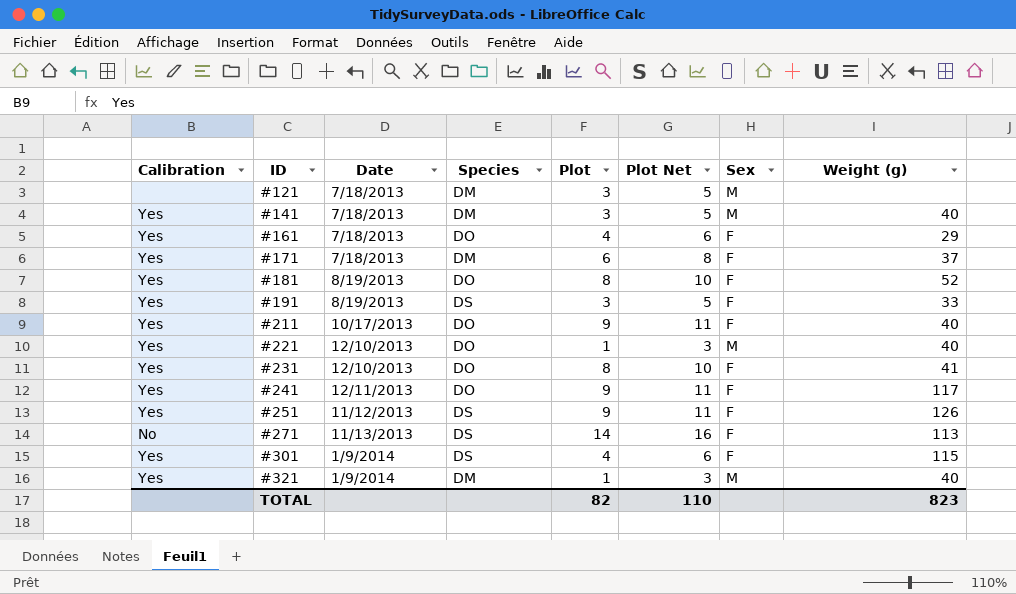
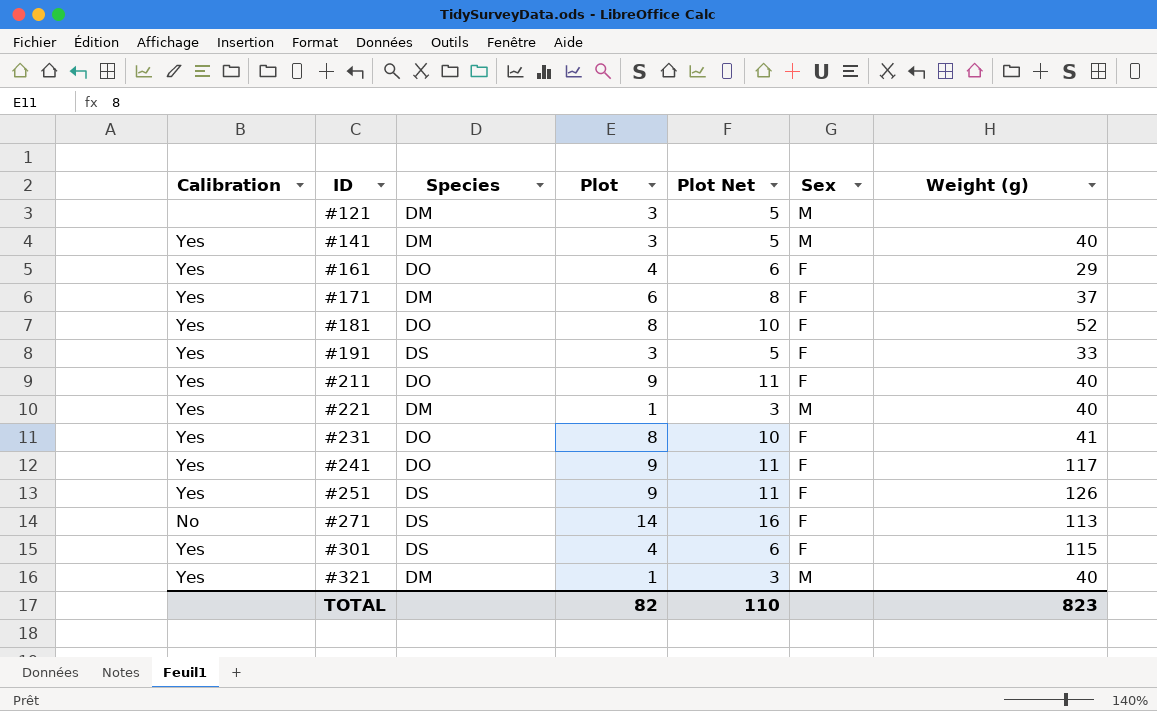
column Date | position: 3 -> none
#221 | Species: DO -> DM

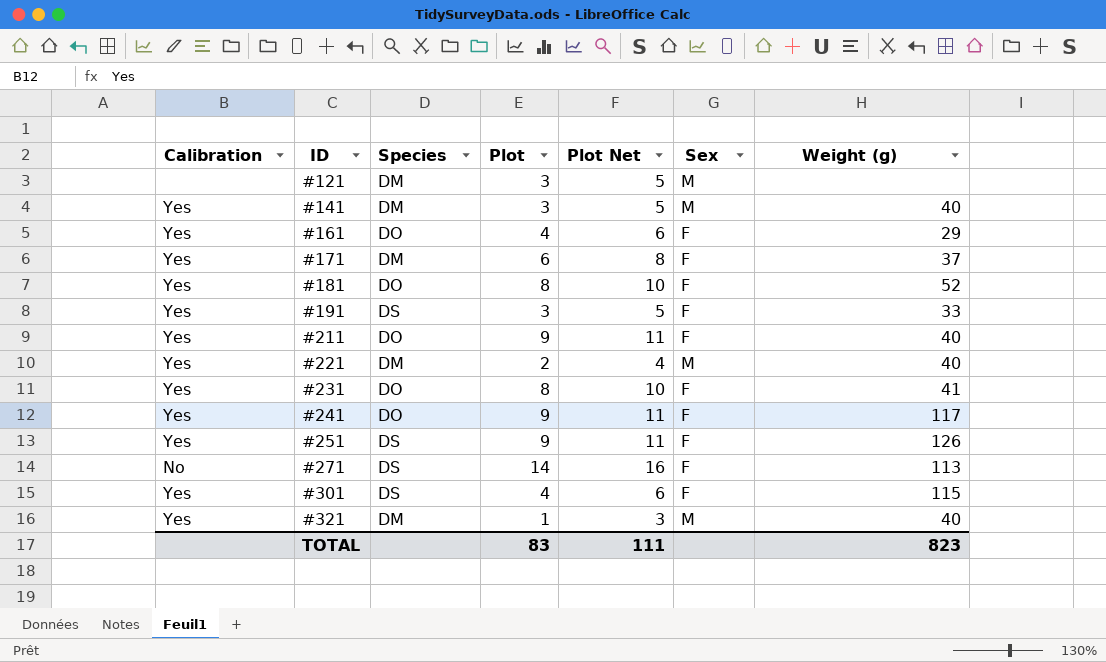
#221 | Plot: 1 -> 2
#221 | Plot Net: 3 -> 4
TOTAL | Plot: 82 -> 83
TOTAL | Plot Net: 110 -> 111

